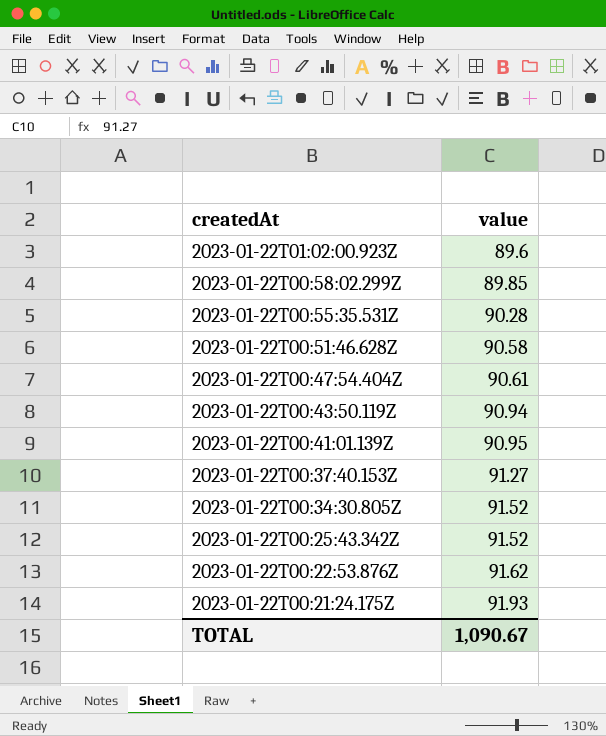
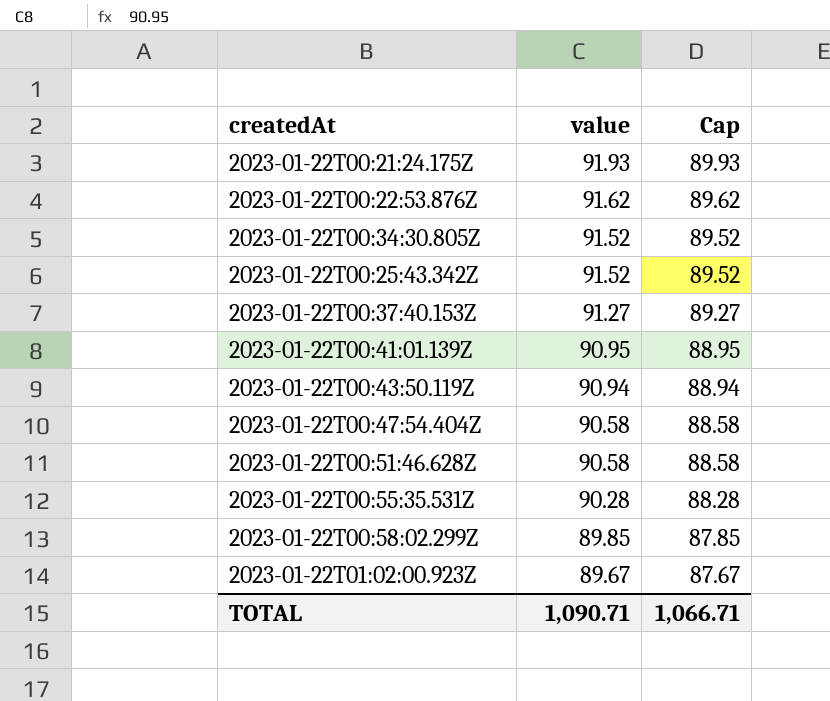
row order: createdAt descending -> value descending
column Cap | formula: none -> [value] - 2
2023-01-22T00:47:54.404Z | value: 90.61 -> 90.58
2023-01-22T01:02:00.923Z | value: 89.6 -> 89.67
TOTAL | value: 1,090.67 -> 1,090.71

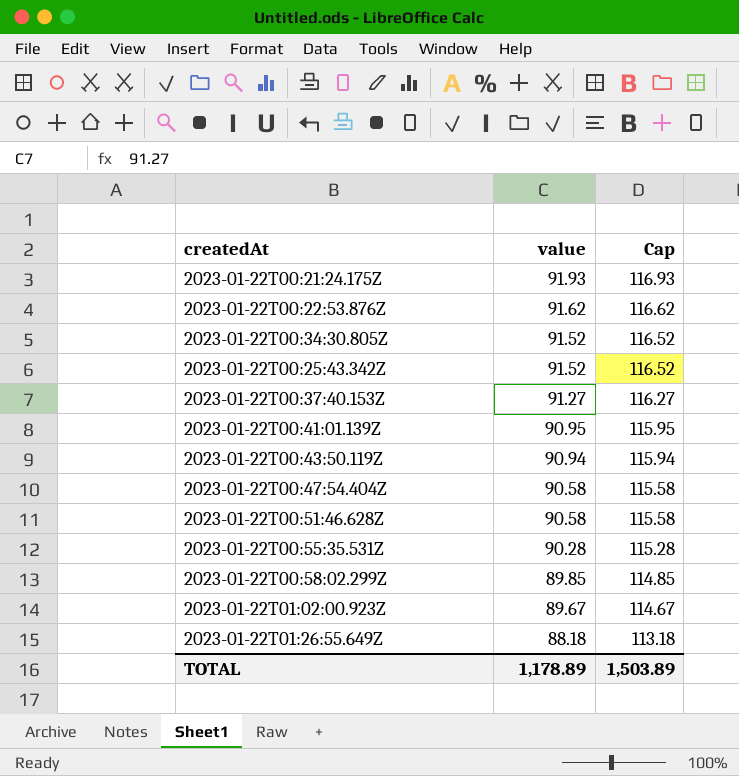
column Cap | formula: [value] - 2 -> [value] + 25
row 2023-01-22T01:26:55.649Z: none -> 88.18 | 113.18
TOTAL | value: 1,090.71 -> 1,178.89
TOTAL | Cap: 1,066.71 -> 1,503.89

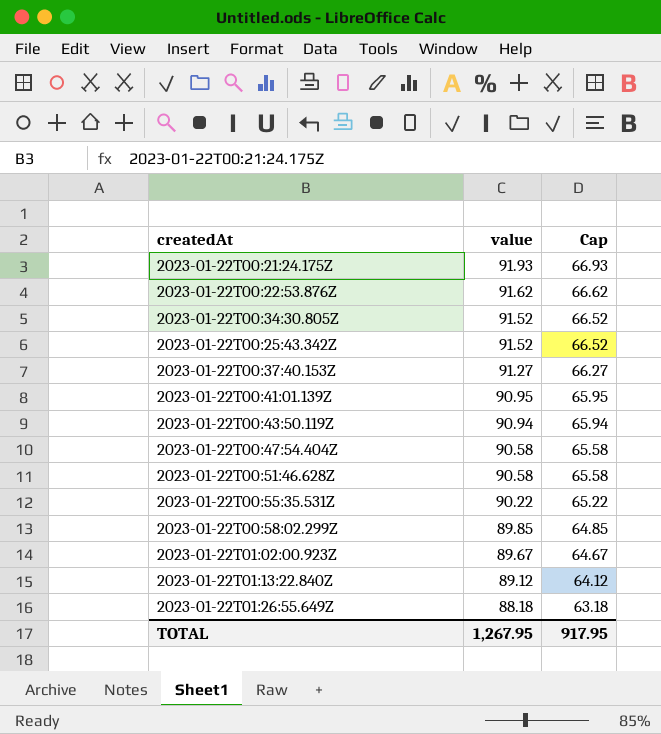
column Cap | formula: [value] + 25 -> [value] - 25
2023-01-22T00:55:35.531Z | value: 90.28 -> 90.22
row 2023-01-22T01:13:22.840Z: none -> 89.12 | 64.12
TOTAL | value: 1,178.89 -> 1,267.95
TOTAL | Cap: 1,503.89 -> 917.95

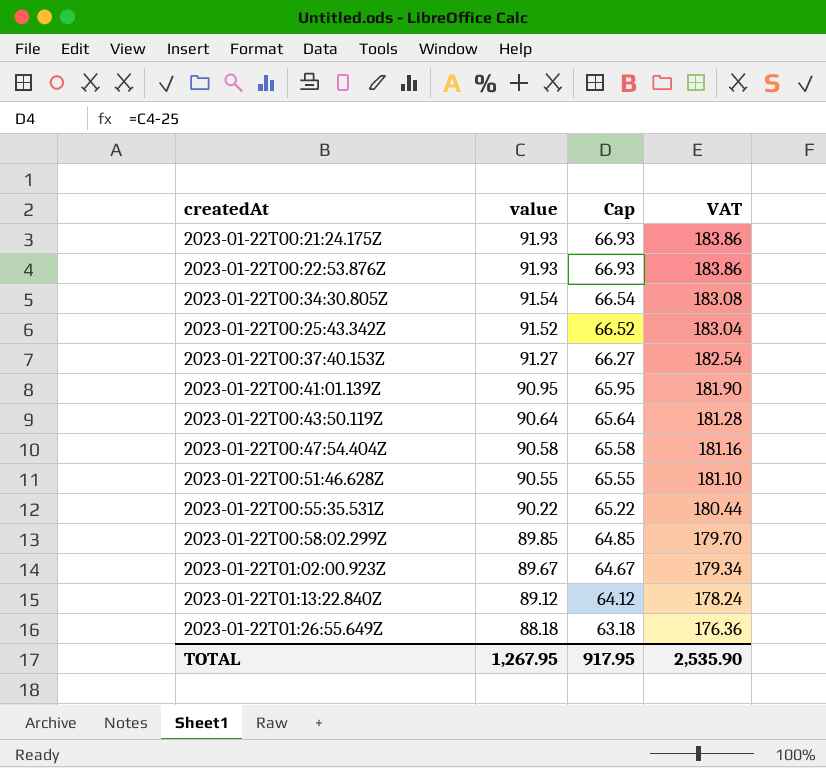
column VAT | formula: none -> [value] * 2
2023-01-22T00:22:53.876Z | value: 91.62 -> 91.93
2023-01-22T00:22:53.876Z | Cap: 66.62 -> 66.93
2023-01-22T00:34:30.805Z | value: 91.52 -> 91.54
2023-01-22T00:34:30.805Z | Cap: 66.52 -> 66.54
2023-01-22T00:43:50.119Z | value: 90.94 -> 90.64
2023-01-22T00:43:50.119Z | Cap: 65.94 -> 65.64
2023-01-22T00:51:46.628Z | value: 90.58 -> 90.55
2023-01-22T00:51:46.628Z | Cap: 65.58 -> 65.55

